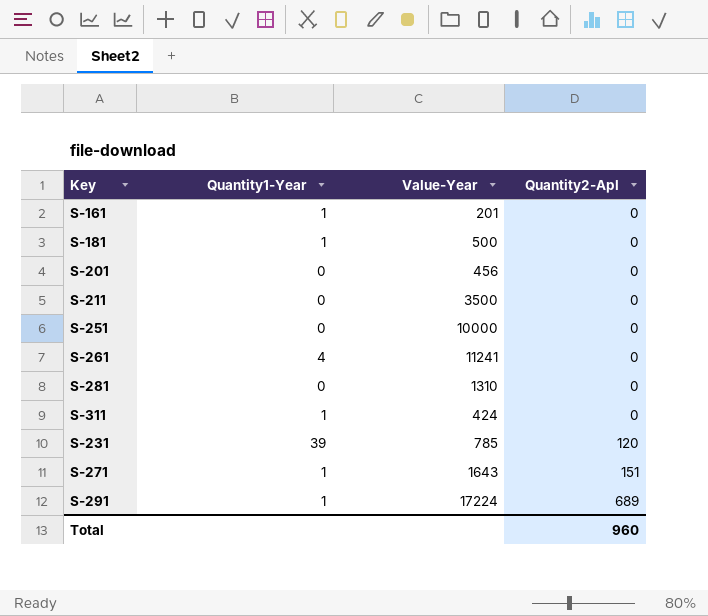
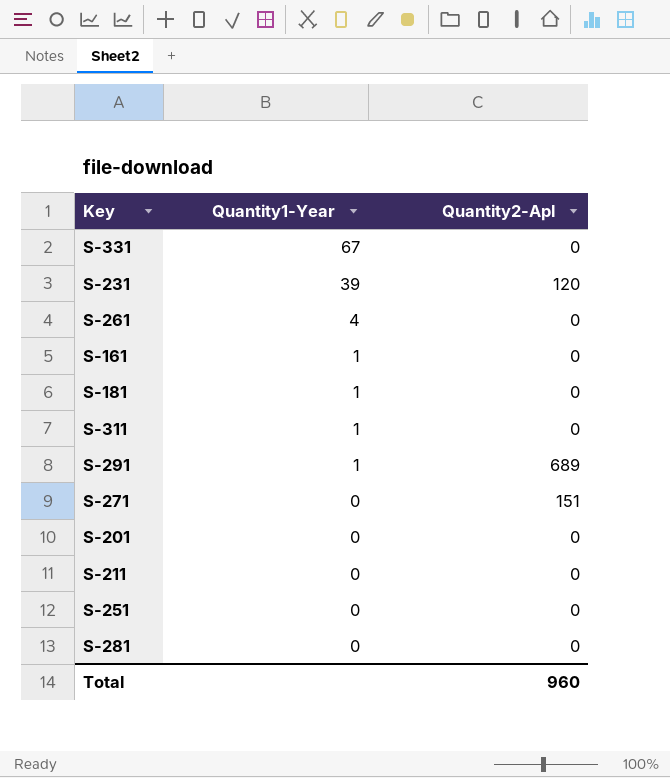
row order: Quantity2-Apl ascending -> Quantity1-Year descending
column Value-Year | position: 3 -> none
row S-331: none -> 67 | 0
S-271 | Quantity1-Year: 1 -> 0

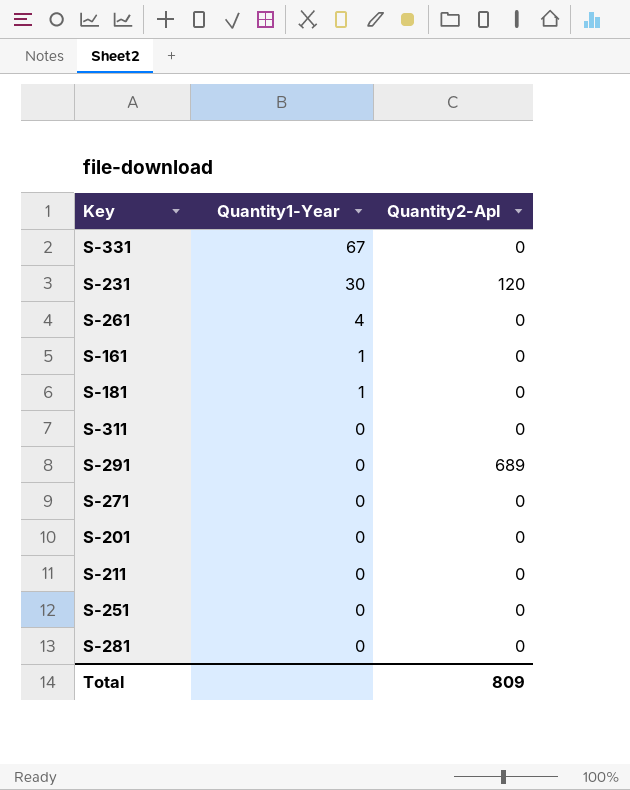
S-231 | Quantity1-Year: 39 -> 30
S-311 | Quantity1-Year: 1 -> 0
S-291 | Quantity1-Year: 1 -> 0
S-271 | Quantity2-Apl: 151 -> 0
Total | Quantity2-Apl: 960 -> 809

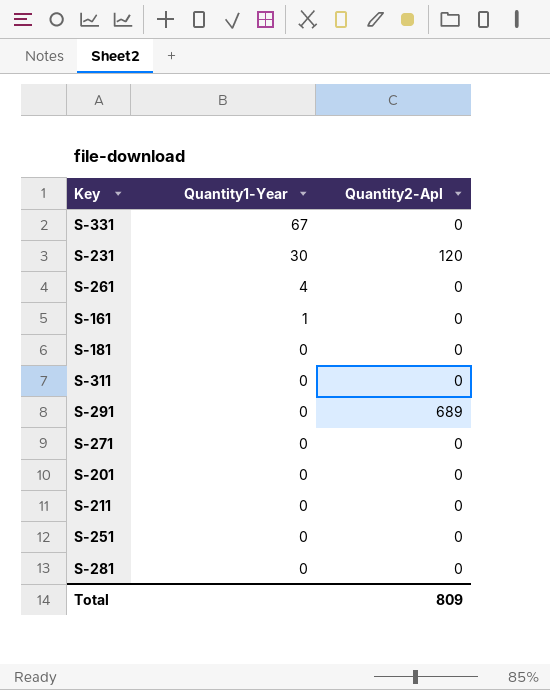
S-181 | Quantity1-Year: 1 -> 0

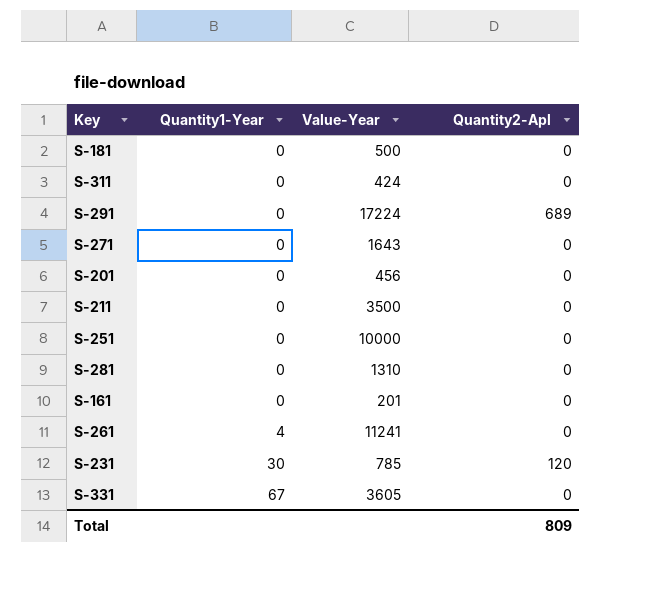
row order: Quantity1-Year descending -> Quantity1-Year ascending
column Value-Year | position: none -> 3
S-161 | Quantity1-Year: 1 -> 0

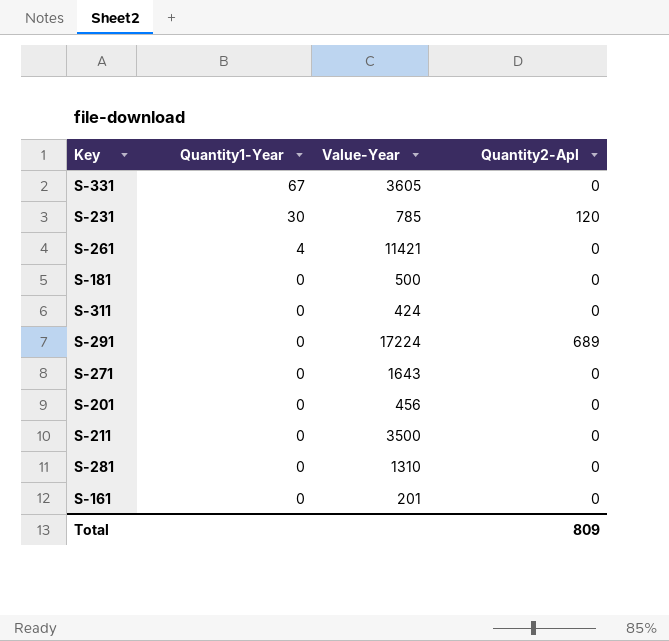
row order: Quantity1-Year ascending -> Quantity1-Year descending
row S-251: 0 | 10000 | 0 -> none
S-261 | Value-Year: 11241 -> 11421

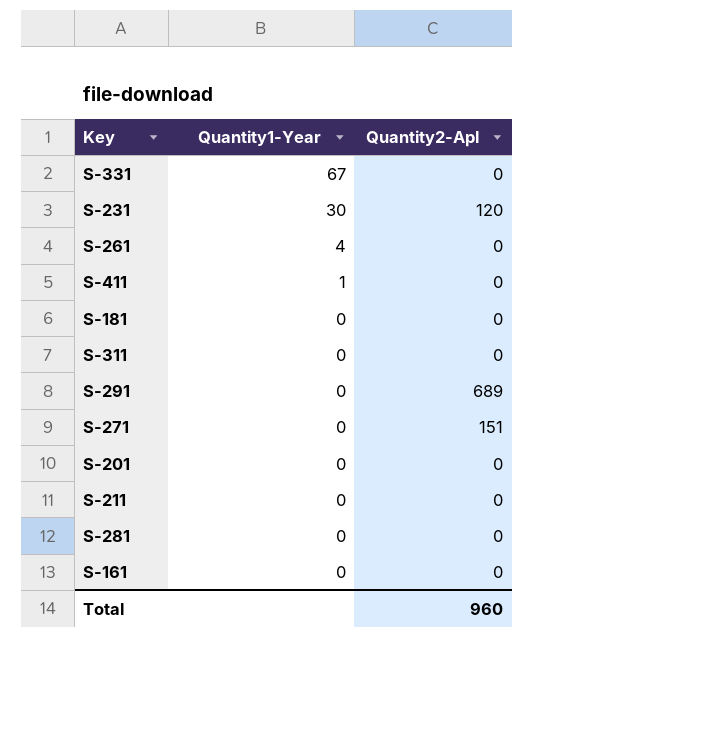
column Value-Year | position: 3 -> none
row S-411: none -> 1 | 0
S-271 | Quantity2-Apl: 0 -> 151
Total | Quantity2-Apl: 809 -> 960

